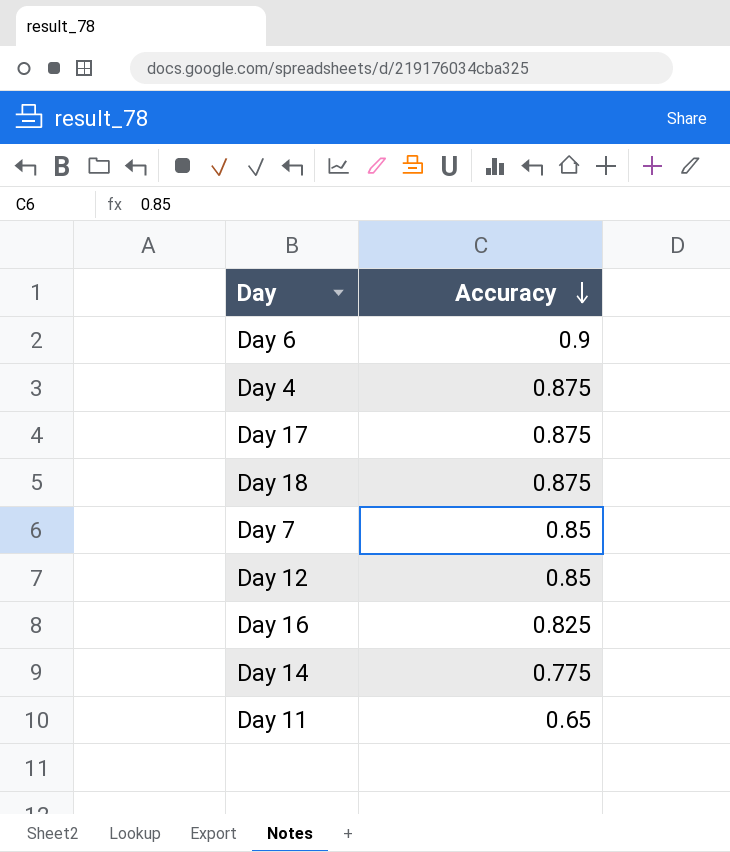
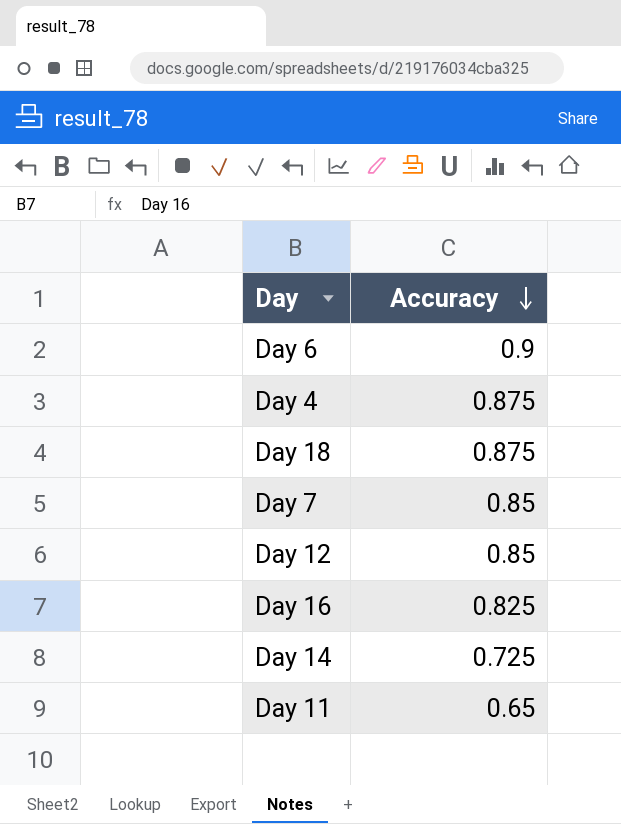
row Day 17: 0.875 -> none
Day 14 | Accuracy: 0.775 -> 0.725

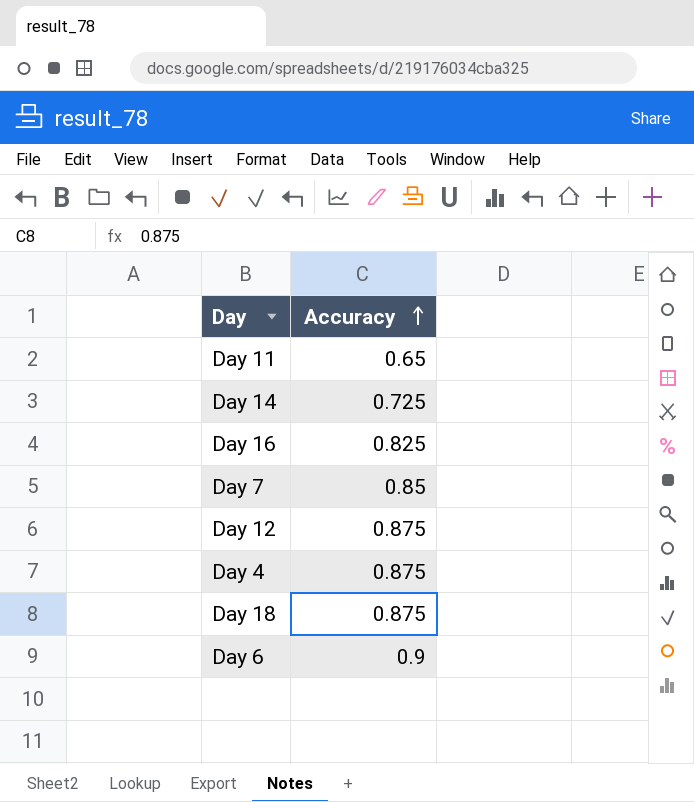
row order: Accuracy descending -> Accuracy ascending
Day 12 | Accuracy: 0.85 -> 0.875

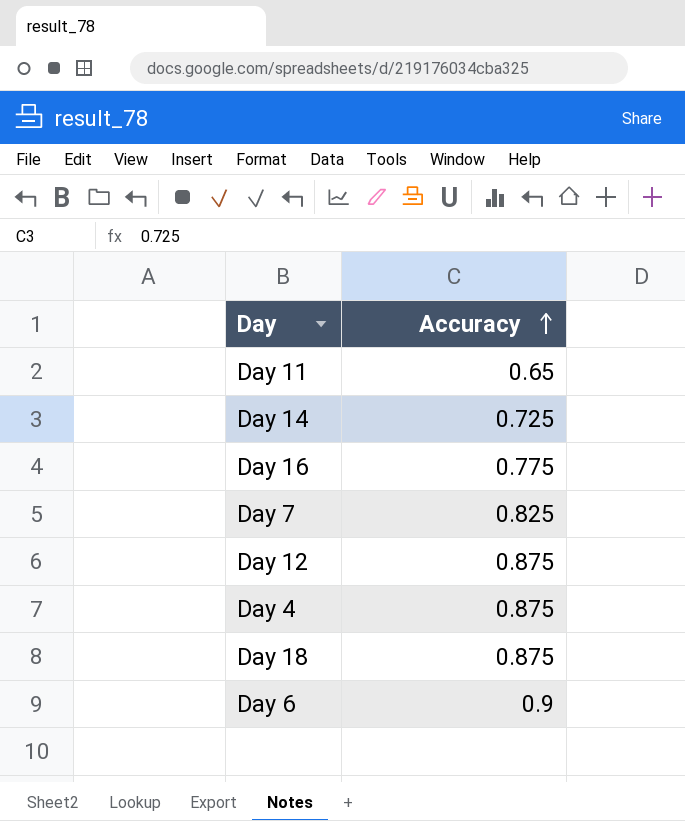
Day 16 | Accuracy: 0.825 -> 0.775
Day 7 | Accuracy: 0.85 -> 0.825

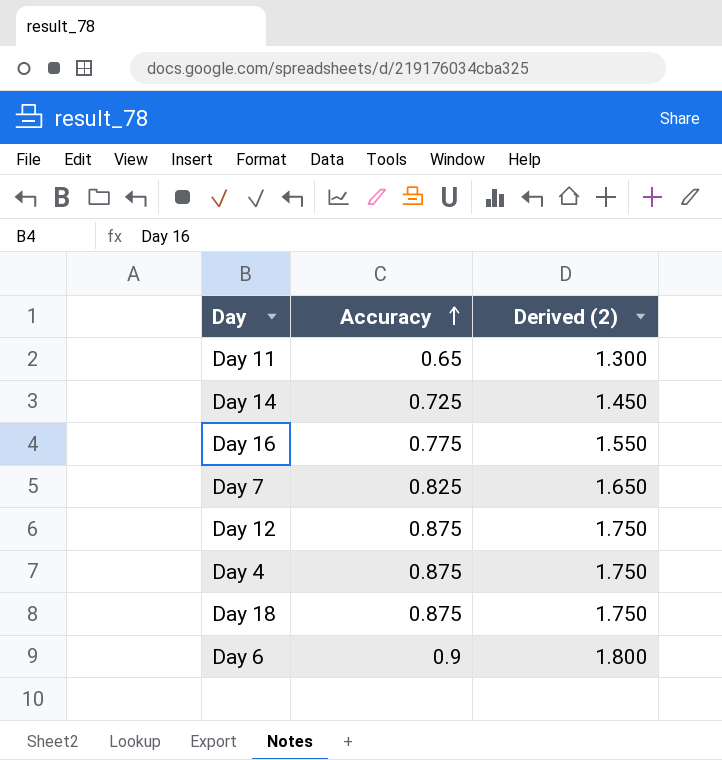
column Derived (2) | formula: none -> [Accuracy] * 2

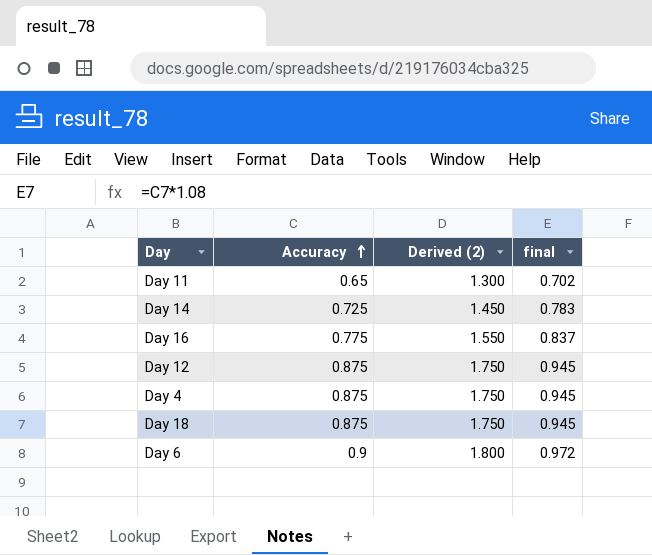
column final | formula: none -> [Accuracy] * 1.08
row Day 7: 0.825 | 1.650 -> none

